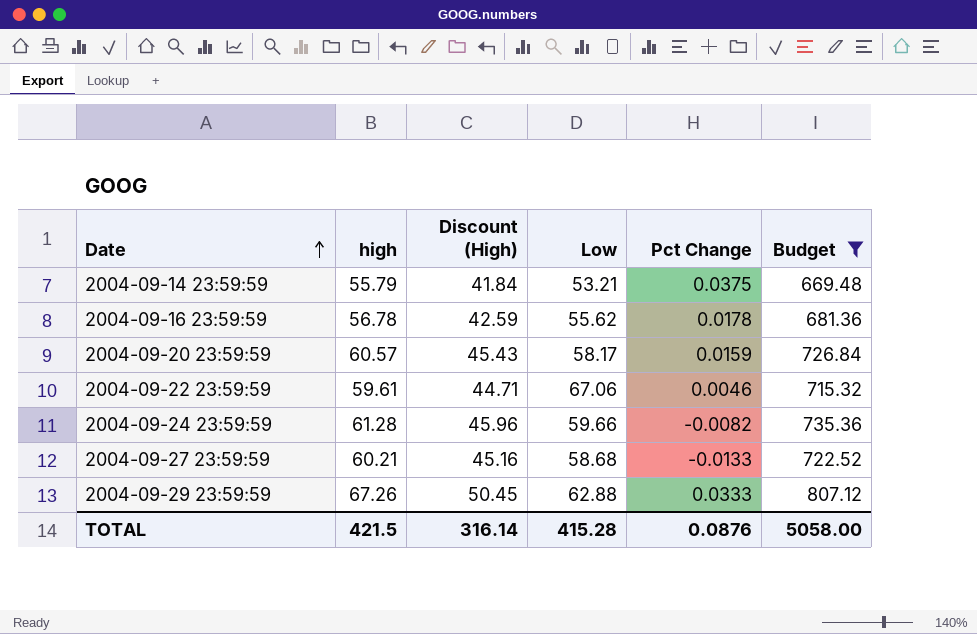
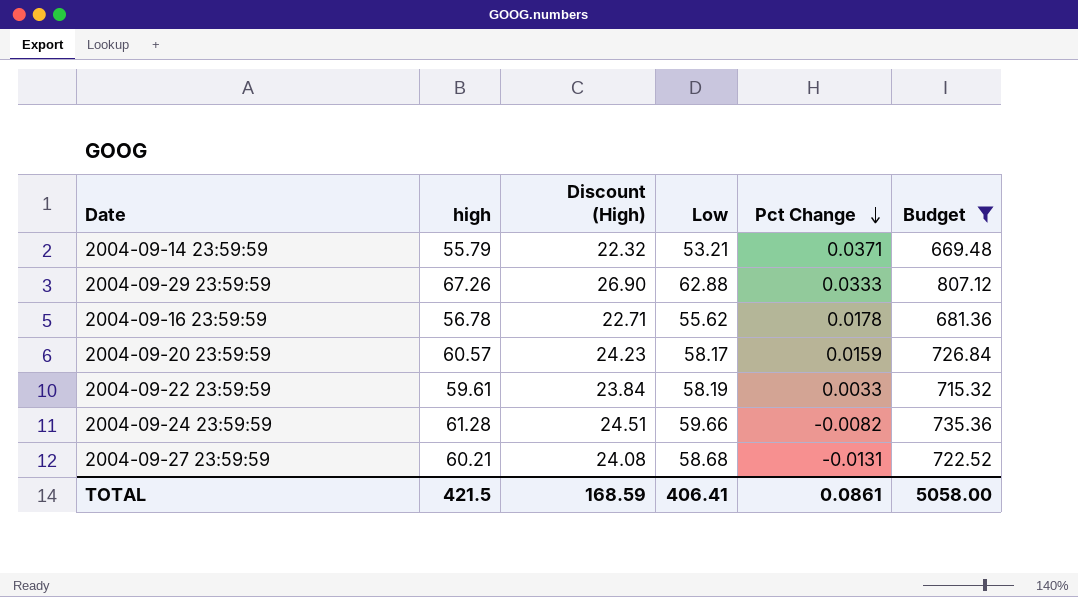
row order: Date ascending -> Pct Change descending
column Discount (High) | formula: [high] * 0.75 -> [high] * 0.4
2004-09-14 23:59:59 | Pct Change: 0.0375 -> 0.0371
2004-09-22 23:59:59 | Low: 67.06 -> 58.19
2004-09-22 23:59:59 | Pct Change: 0.0046 -> 0.0033
2004-09-27 23:59:59 | Pct Change: -0.0133 -> -0.0131
TOTAL | Discount (High): 316.14 -> 168.59
TOTAL | Low: 415.28 -> 406.41
TOTAL | Pct Change: 0.0876 -> 0.0861

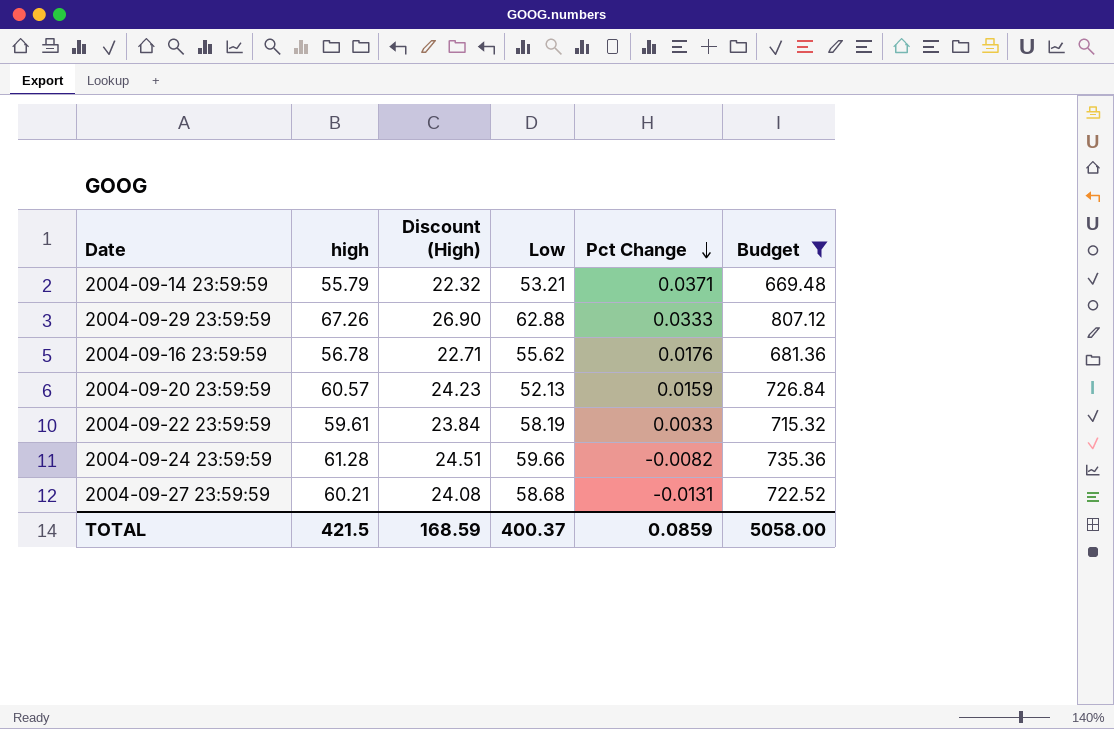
2004-09-16 23:59:59 | Pct Change: 0.0178 -> 0.0176
2004-09-20 23:59:59 | Low: 58.17 -> 52.13
TOTAL | Low: 406.41 -> 400.37
TOTAL | Pct Change: 0.0861 -> 0.0859

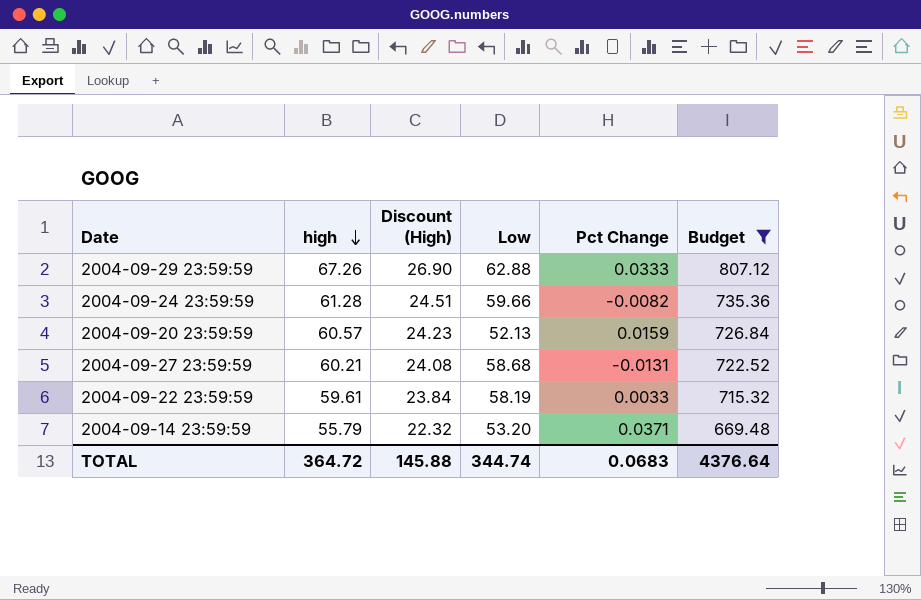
row order: Pct Change descending -> high descending
row 2004-09-16 23:59:59: 56.78 | 22.71 | 55.62 | 0.0176 | 681.36 -> none
2004-09-14 23:59:59 | Low: 53.21 -> 53.20
TOTAL | high: 421.5 -> 364.72
TOTAL | Discount (High): 168.59 -> 145.88
TOTAL | Low: 400.37 -> 344.74
TOTAL | Pct Change: 0.0859 -> 0.0683
TOTAL | Budget: 5058.00 -> 4376.64

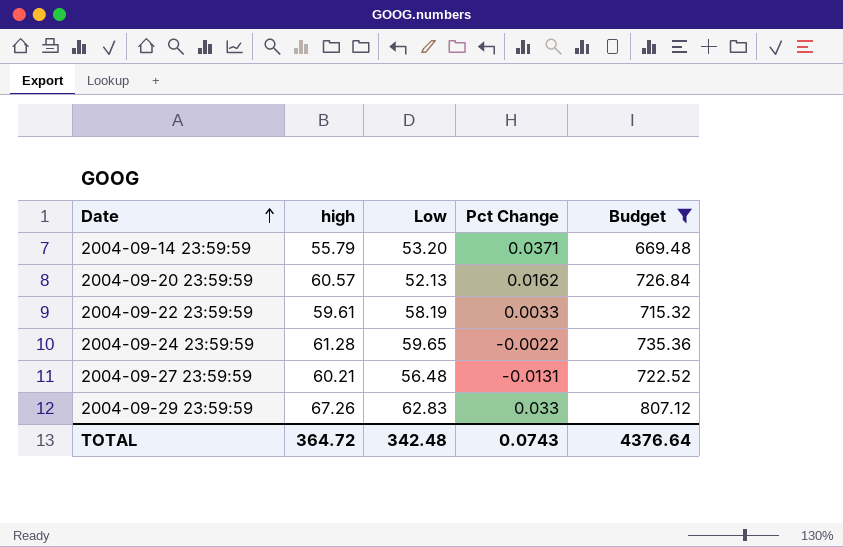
row order: high descending -> Date ascending
column Discount (High) | formula: [high] * 0.4 -> none
2004-09-20 23:59:59 | Pct Change: 0.0159 -> 0.0162
2004-09-24 23:59:59 | Low: 59.66 -> 59.65
2004-09-24 23:59:59 | Pct Change: -0.0082 -> -0.0022
2004-09-27 23:59:59 | Low: 58.68 -> 56.48
2004-09-29 23:59:59 | Low: 62.88 -> 62.83
2004-09-29 23:59:59 | Pct Change: 0.0333 -> 0.033
TOTAL | Low: 344.74 -> 342.48
TOTAL | Pct Change: 0.0683 -> 0.0743

